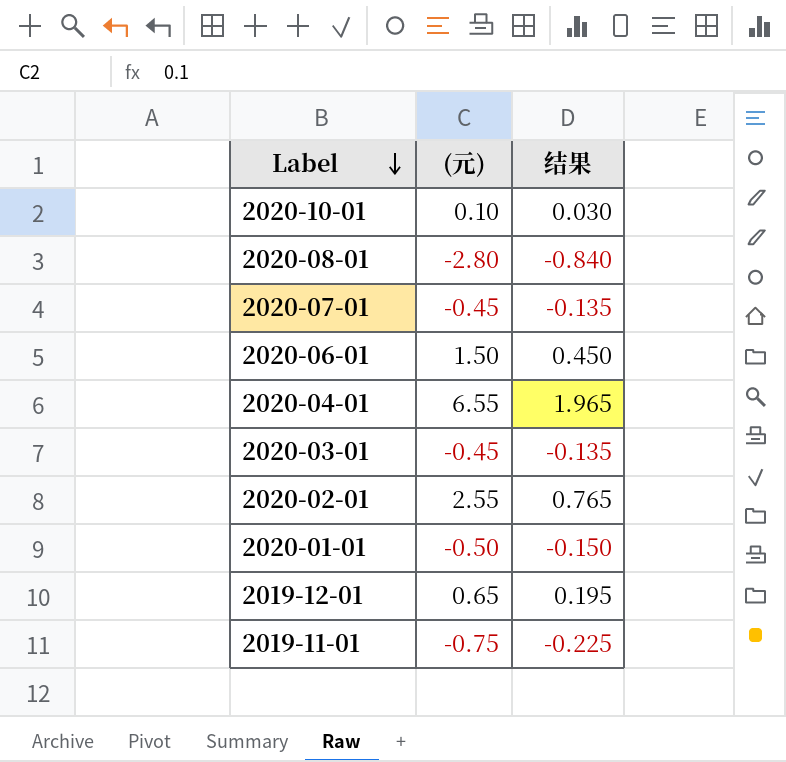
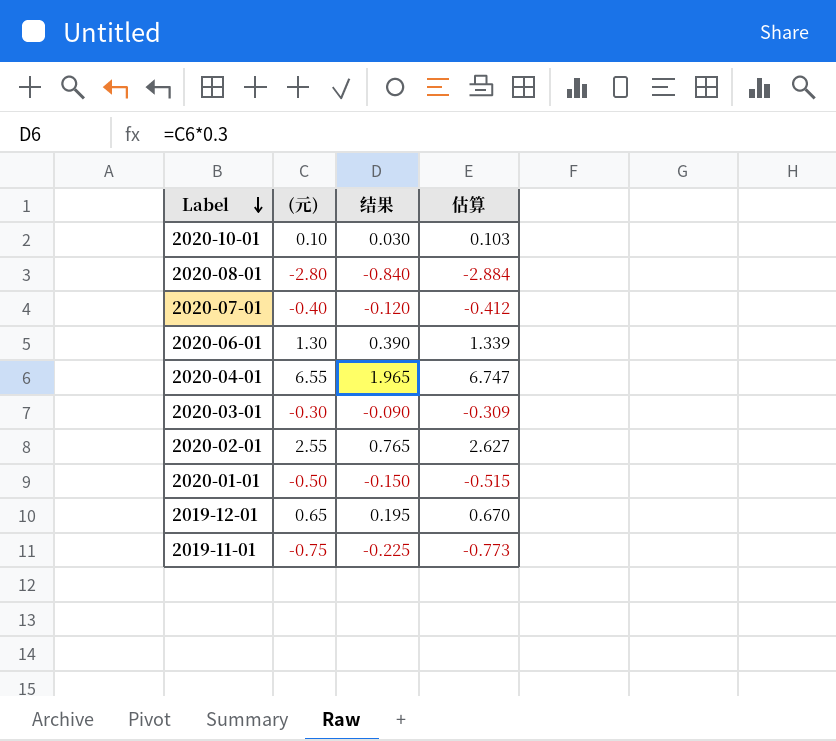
column 估算 | formula: none -> [(元)] * 1.03
2020-07-01 | (元): -0.45 -> -0.40
2020-07-01 | 结果: -0.135 -> -0.120
2020-06-01 | (元): 1.50 -> 1.30
2020-06-01 | 结果: 0.450 -> 0.390
2020-03-01 | (元): -0.45 -> -0.30
2020-03-01 | 结果: -0.135 -> -0.090

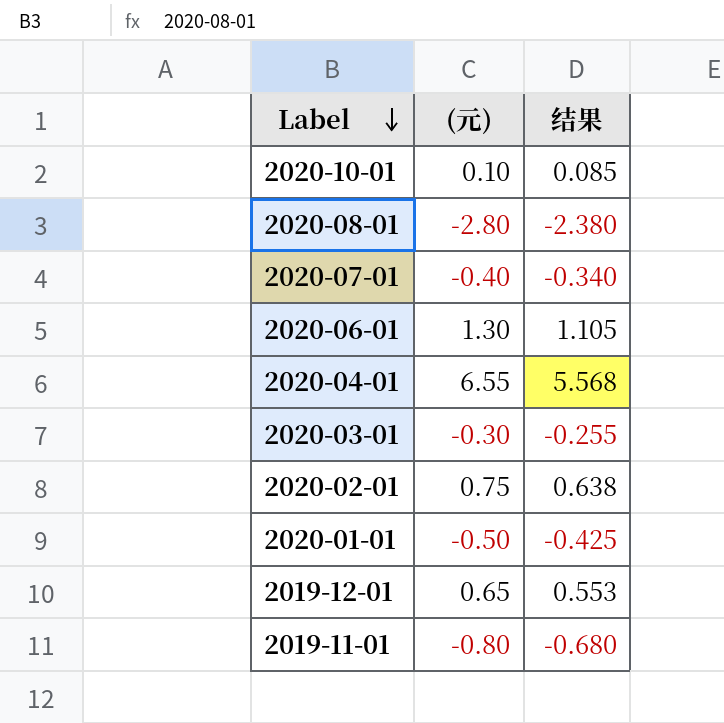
column 估算 | formula: [(元)] * 1.03 -> none
column 结果 | formula: [(元)] * 0.3 -> [(元)] * 0.85
2020-02-01 | (元): 2.55 -> 0.75
2019-11-01 | (元): -0.75 -> -0.80

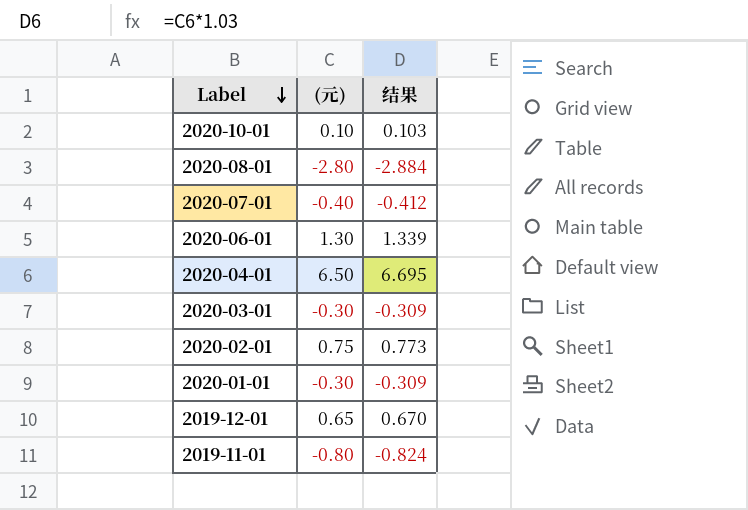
column 结果 | formula: [(元)] * 0.85 -> [(元)] * 1.03
2020-04-01 | (元): 6.55 -> 6.50
2020-01-01 | (元): -0.50 -> -0.30

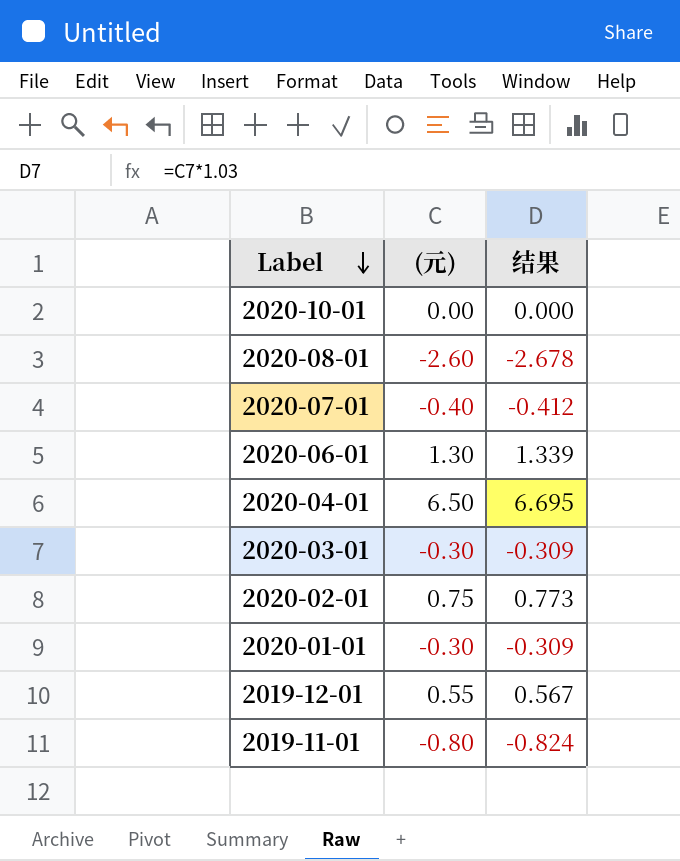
2020-10-01 | (元): 0.10 -> 0.00
2020-10-01 | 结果: 0.103 -> 0.000
2020-08-01 | (元): -2.80 -> -2.60
2020-08-01 | 结果: -2.884 -> -2.678
2019-12-01 | (元): 0.65 -> 0.55
2019-12-01 | 结果: 0.670 -> 0.567

